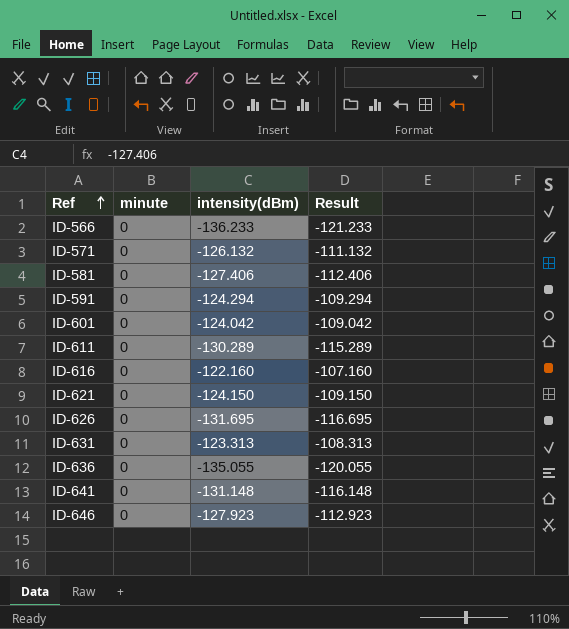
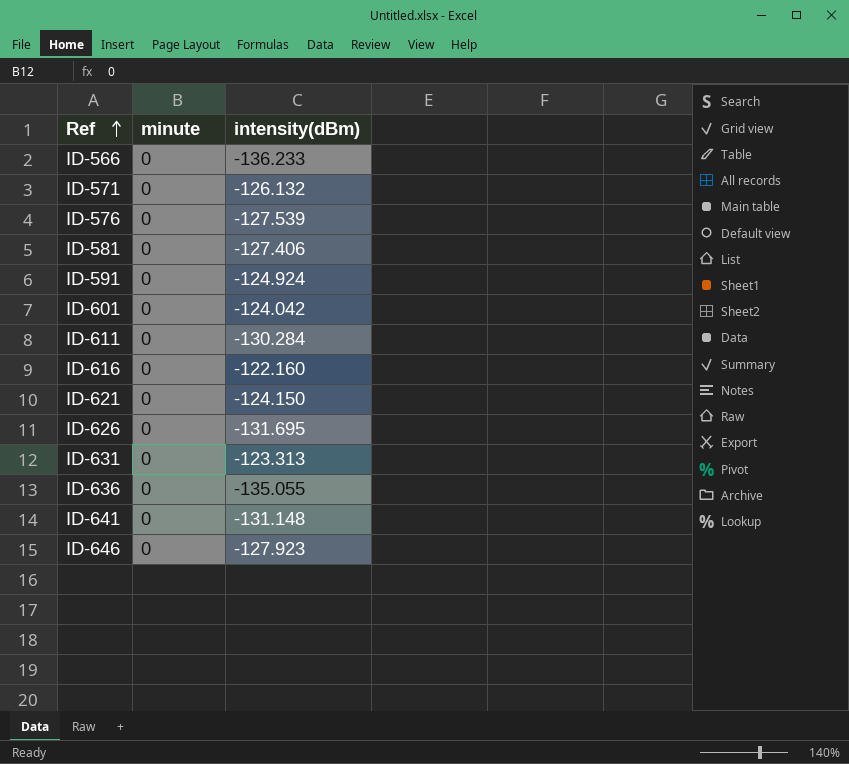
column Result | formula: [intensity(dBm)] + 15 -> none
row ID-576: none -> 0 | -127.539
ID-591 | intensity(dBm): -124.294 -> -124.924
ID-611 | intensity(dBm): -130.289 -> -130.284

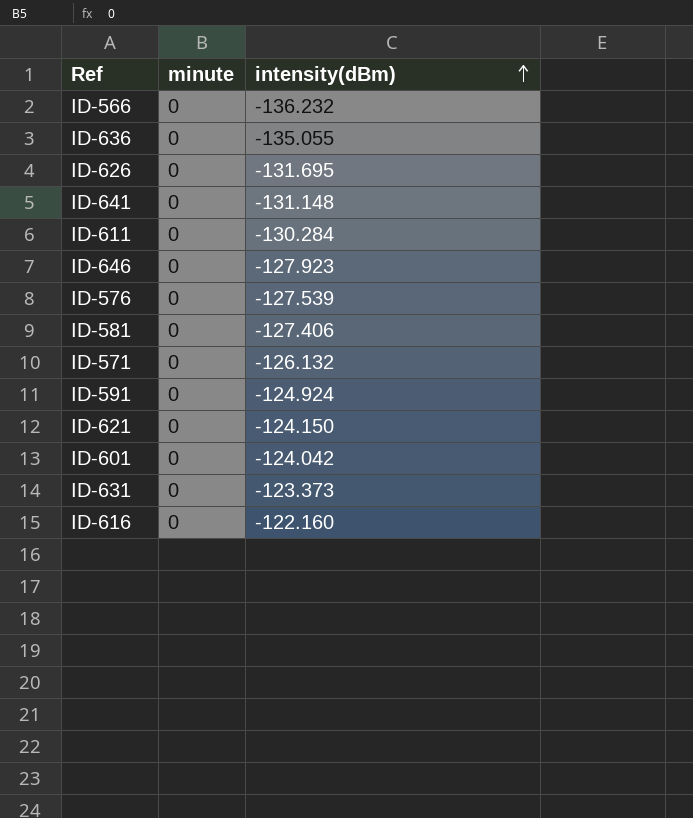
row order: Ref ascending -> intensity(dBm) ascending
ID-566 | intensity(dBm): -136.233 -> -136.232
ID-631 | intensity(dBm): -123.313 -> -123.373

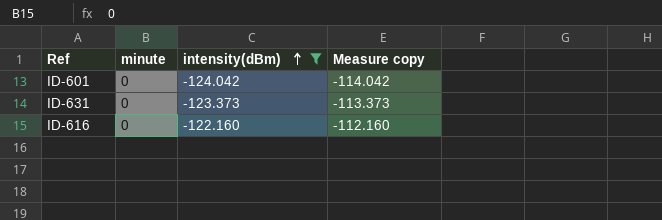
filter: none -> intensity(dBm) >= -124.042
column Measure copy | formula: none -> [intensity(dBm)] + 10

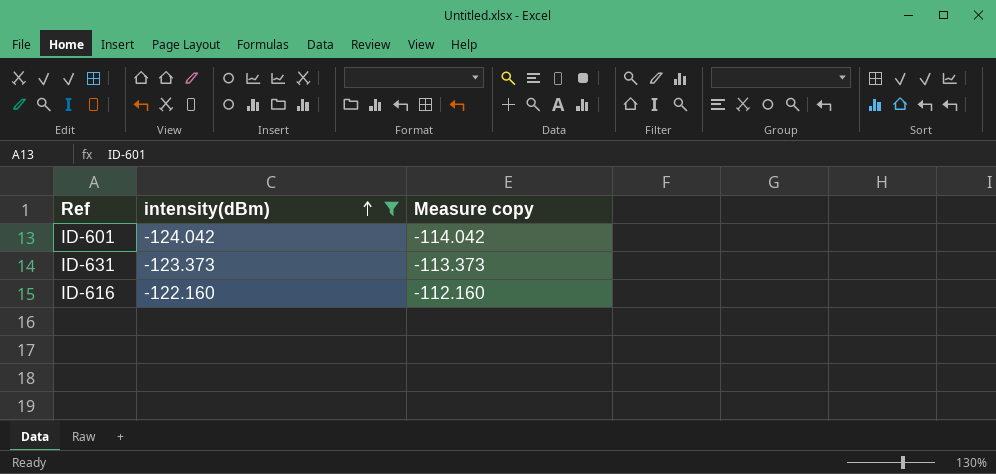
column minute | position: 2 -> none

